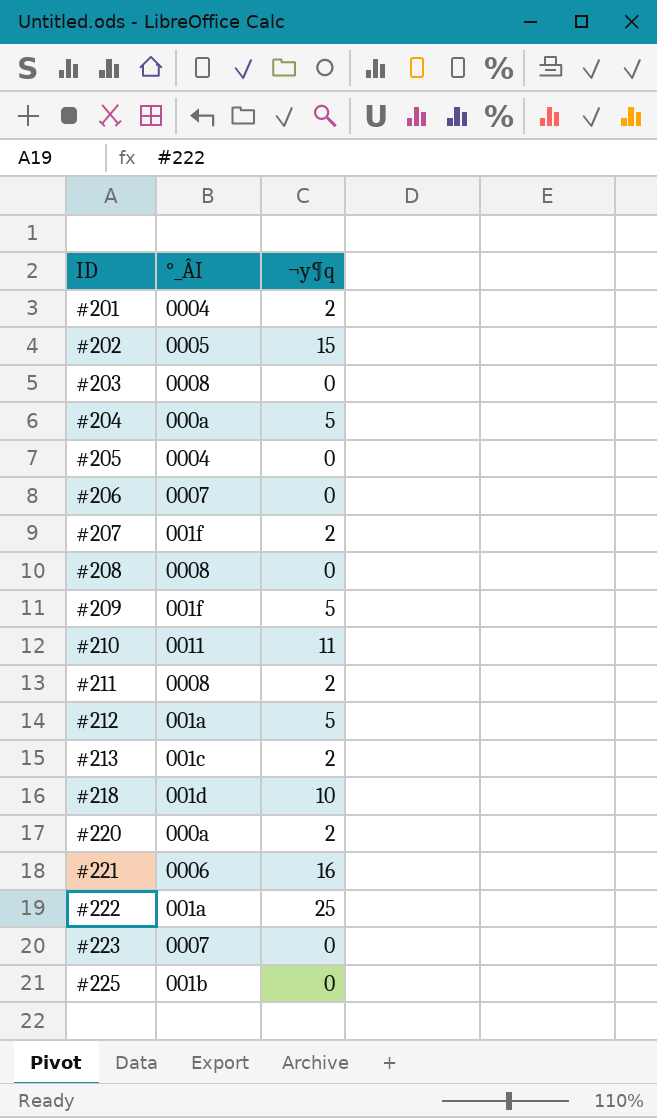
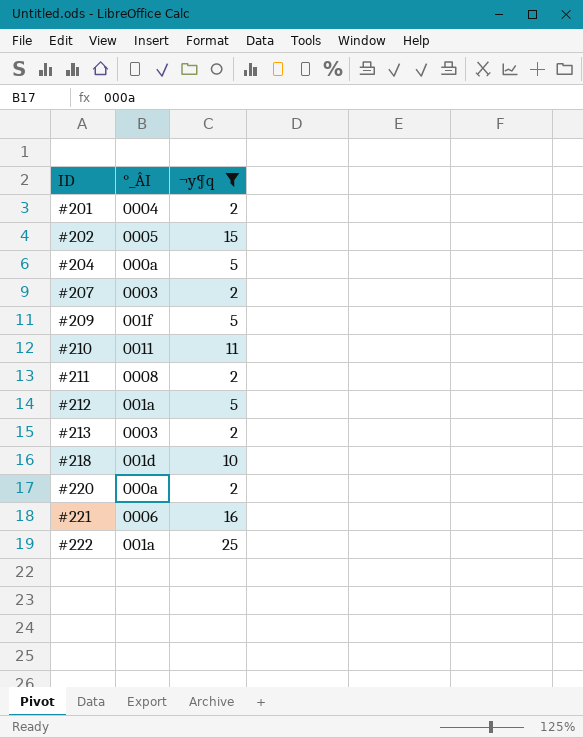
filter: none -> ¬y¶q != 0
#207 | °_ÂI: 001f -> 0003
#213 | °_ÂI: 001c -> 0003

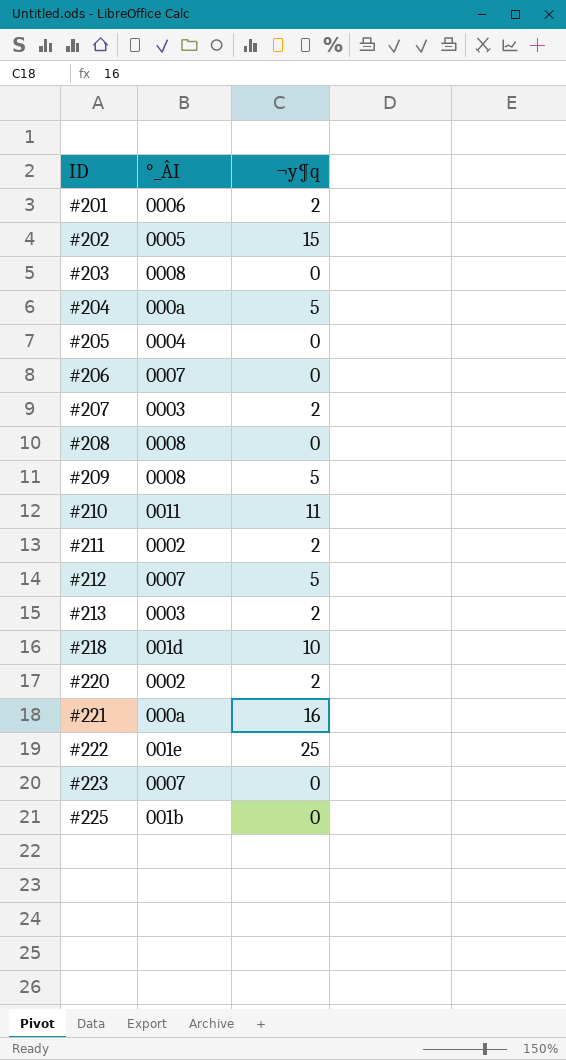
filter: ¬y¶q != 0 -> none
#201 | °_ÂI: 0004 -> 0006
#209 | °_ÂI: 001f -> 0008
#211 | °_ÂI: 0008 -> 0002
#212 | °_ÂI: 001a -> 0007
#220 | °_ÂI: 000a -> 0002
#221 | °_ÂI: 0006 -> 000a
#222 | °_ÂI: 001a -> 001e

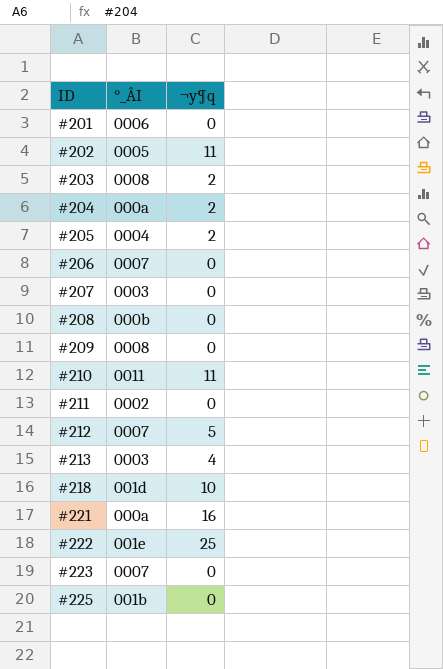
row #220: 0002 | 2 -> none
#201 | ¬y¶q: 2 -> 0
#202 | ¬y¶q: 15 -> 11
#203 | ¬y¶q: 0 -> 2
#204 | ¬y¶q: 5 -> 2
#205 | ¬y¶q: 0 -> 2
#207 | ¬y¶q: 2 -> 0
#208 | °_ÂI: 0008 -> 000b
#209 | ¬y¶q: 5 -> 0
#211 | ¬y¶q: 2 -> 0
#213 | ¬y¶q: 2 -> 4

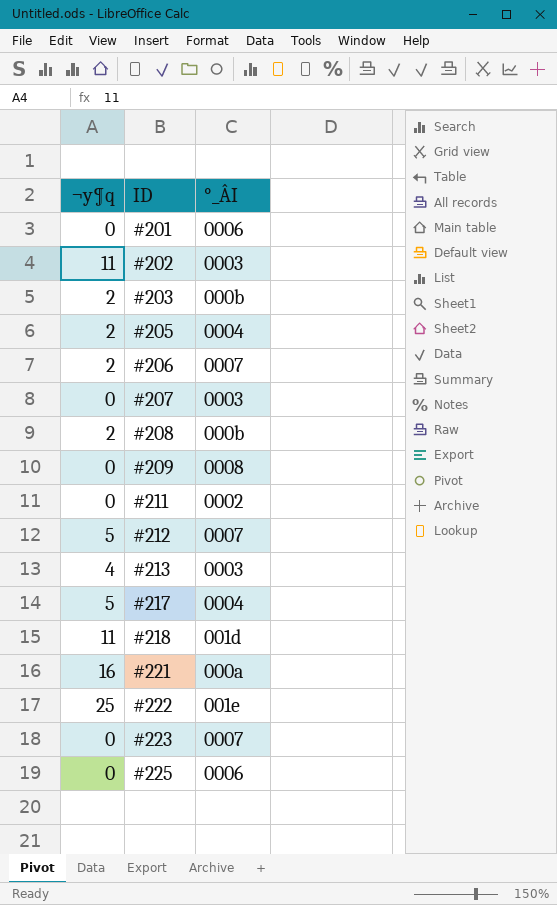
column ¬y¶q | position: 3 -> 1
row #204: 000a | 2 -> none
row #210: 0011 | 11 -> none
#202 | °_ÂI: 0005 -> 0003
#203 | °_ÂI: 0008 -> 000b
#206 | ¬y¶q: 0 -> 2
#208 | ¬y¶q: 0 -> 2
row #217: none -> 5 | 0004
#218 | ¬y¶q: 10 -> 11
#225 | °_ÂI: 001b -> 0006

